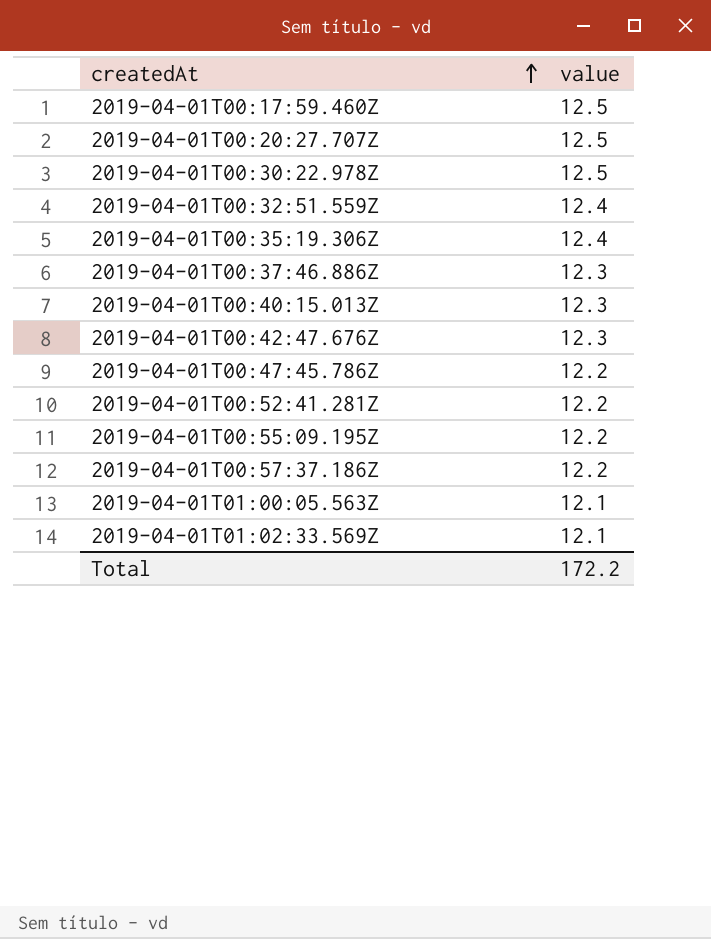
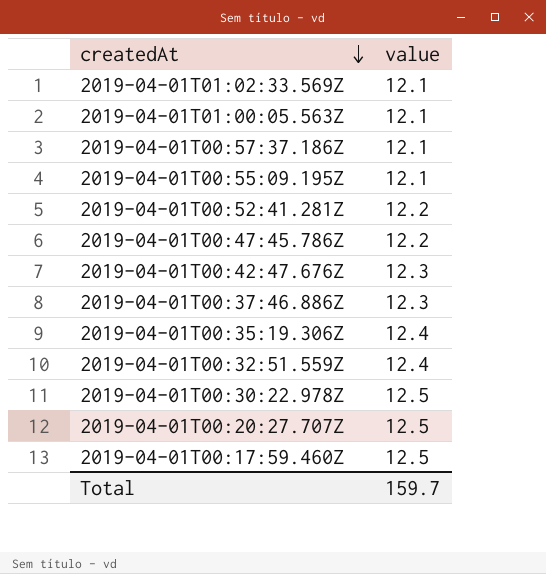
row order: createdAt ascending -> createdAt descending
row 2019-04-01T00:40:15.013Z: 12.3 -> none
2019-04-01T00:57:37.186Z | value: 12.2 -> 12.1
2019-04-01T00:55:09.195Z | value: 12.2 -> 12.1
Total | value: 172.2 -> 159.7

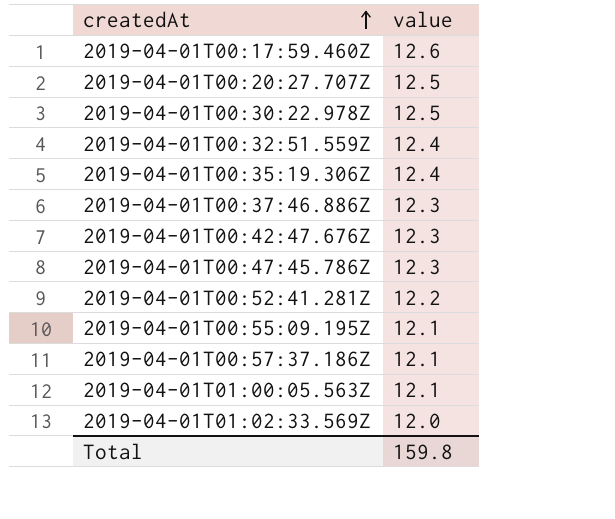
row order: createdAt descending -> createdAt ascending
2019-04-01T00:17:59.460Z | value: 12.5 -> 12.6
2019-04-01T00:47:45.786Z | value: 12.2 -> 12.3
2019-04-01T01:02:33.569Z | value: 12.1 -> 12.0
Total | value: 159.7 -> 159.8

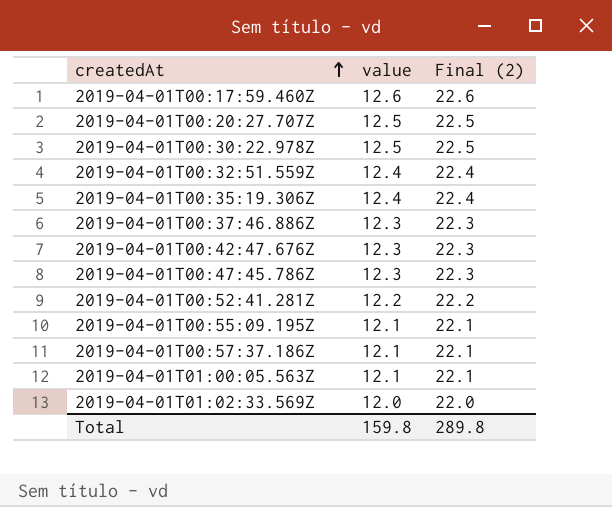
column Final (2) | formula: none -> [value] + 10

